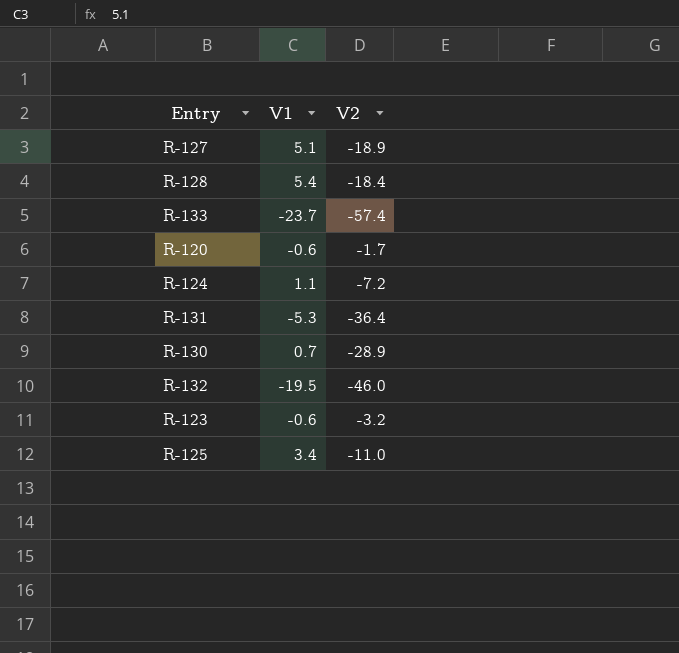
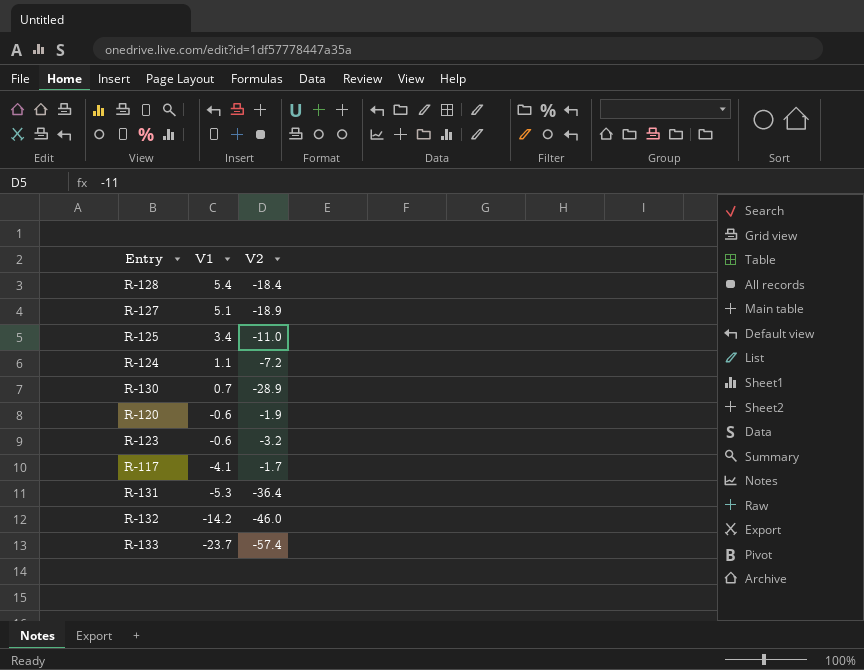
row order: none -> V1 descending
R-120 | V2: -1.7 -> -1.9
row R-117: none -> -4.1 | -1.7
R-132 | V1: -19.5 -> -14.2

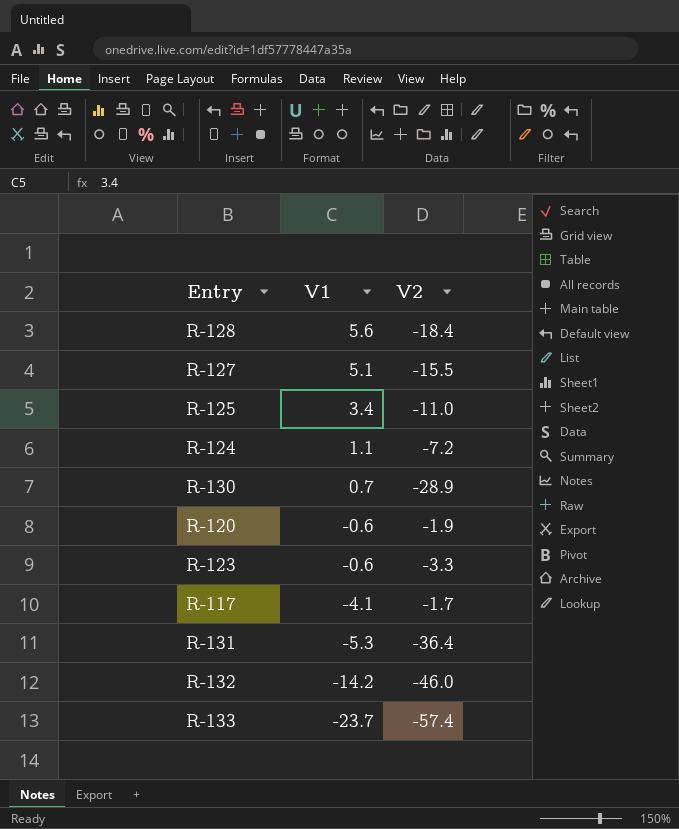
R-128 | V1: 5.4 -> 5.6
R-127 | V2: -18.9 -> -15.5
R-123 | V2: -3.2 -> -3.3

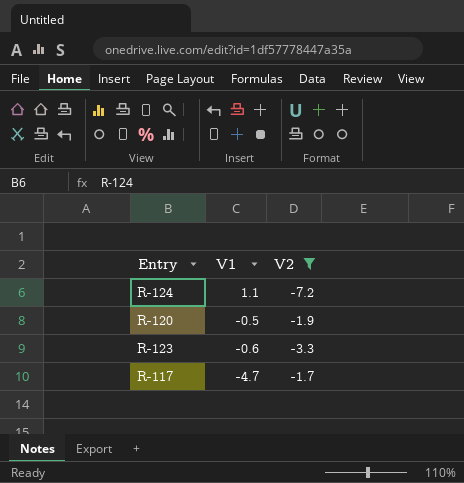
filter: none -> V2 >= -7.2
R-120 | V1: -0.6 -> -0.5
R-117 | V1: -4.1 -> -4.7

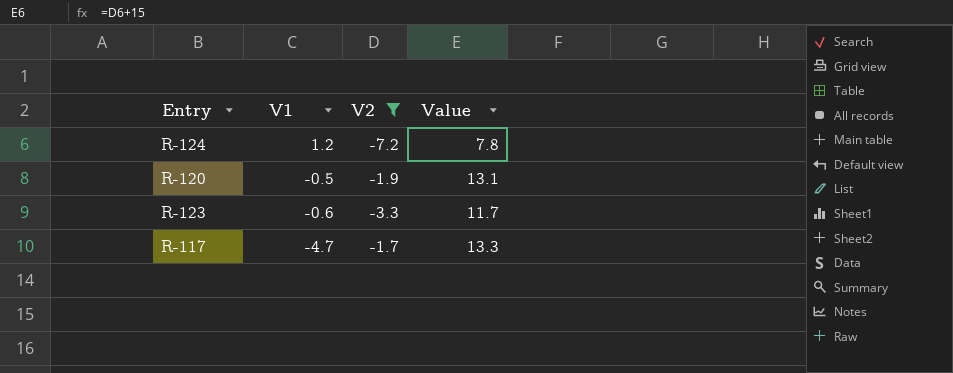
column Value | formula: none -> [V2] + 15
R-124 | V1: 1.1 -> 1.2

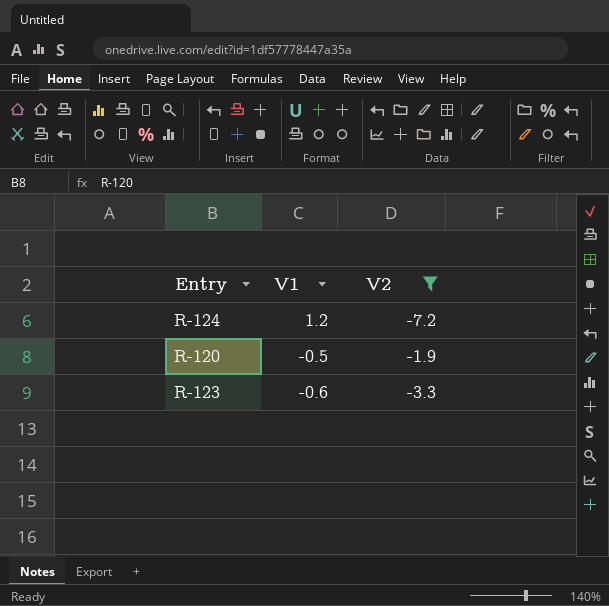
column Value | formula: [V2] + 15 -> none
row R-117: -4.7 | -1.7 | 13.3 -> none

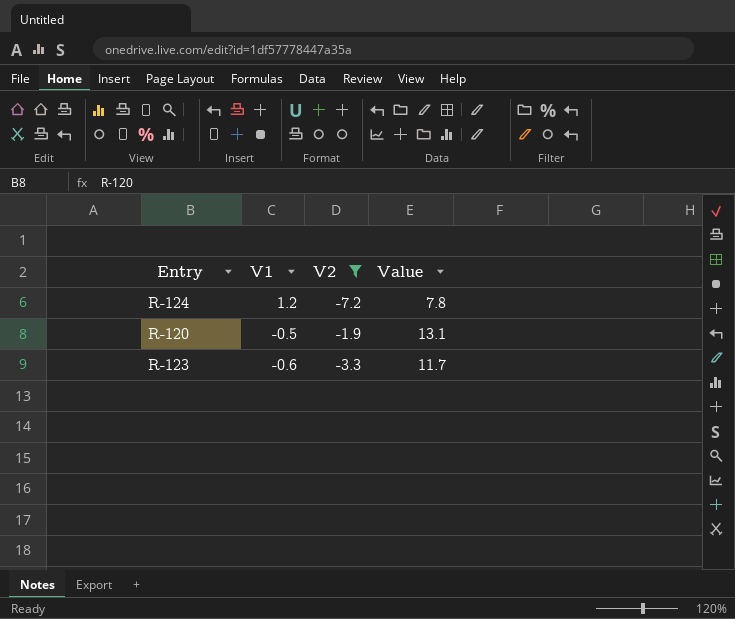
column Value | formula: none -> [V2] + 15

